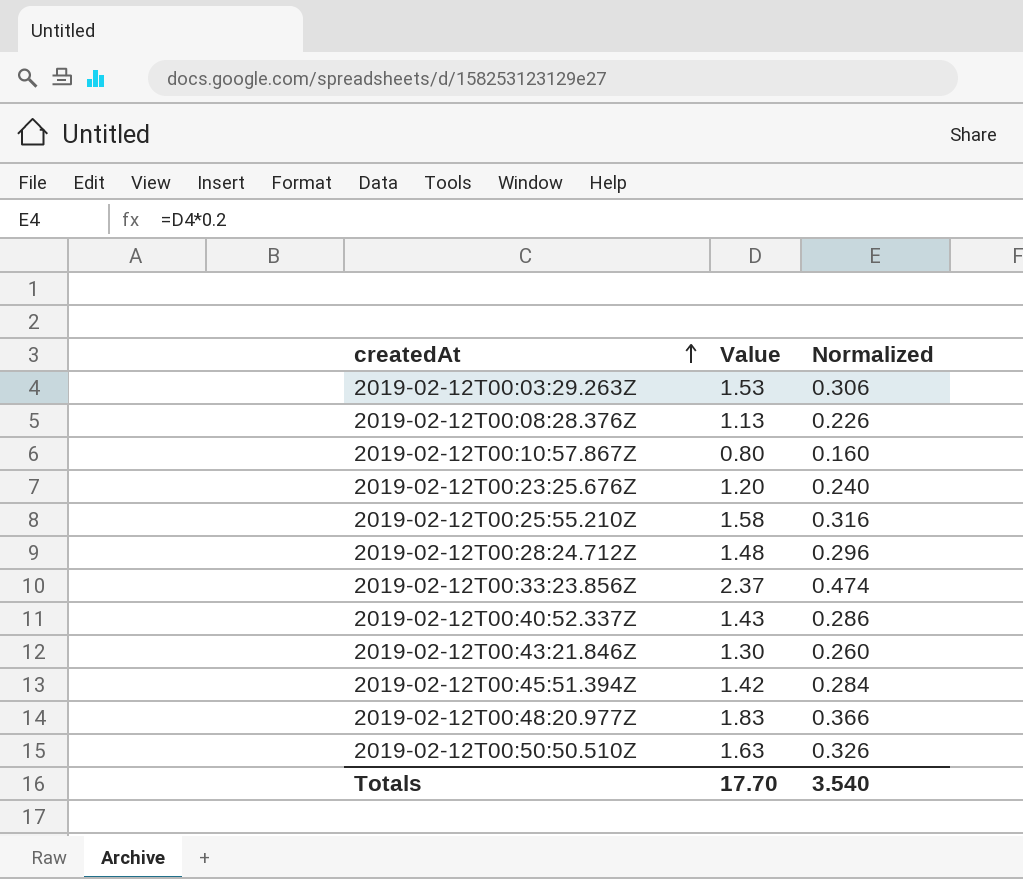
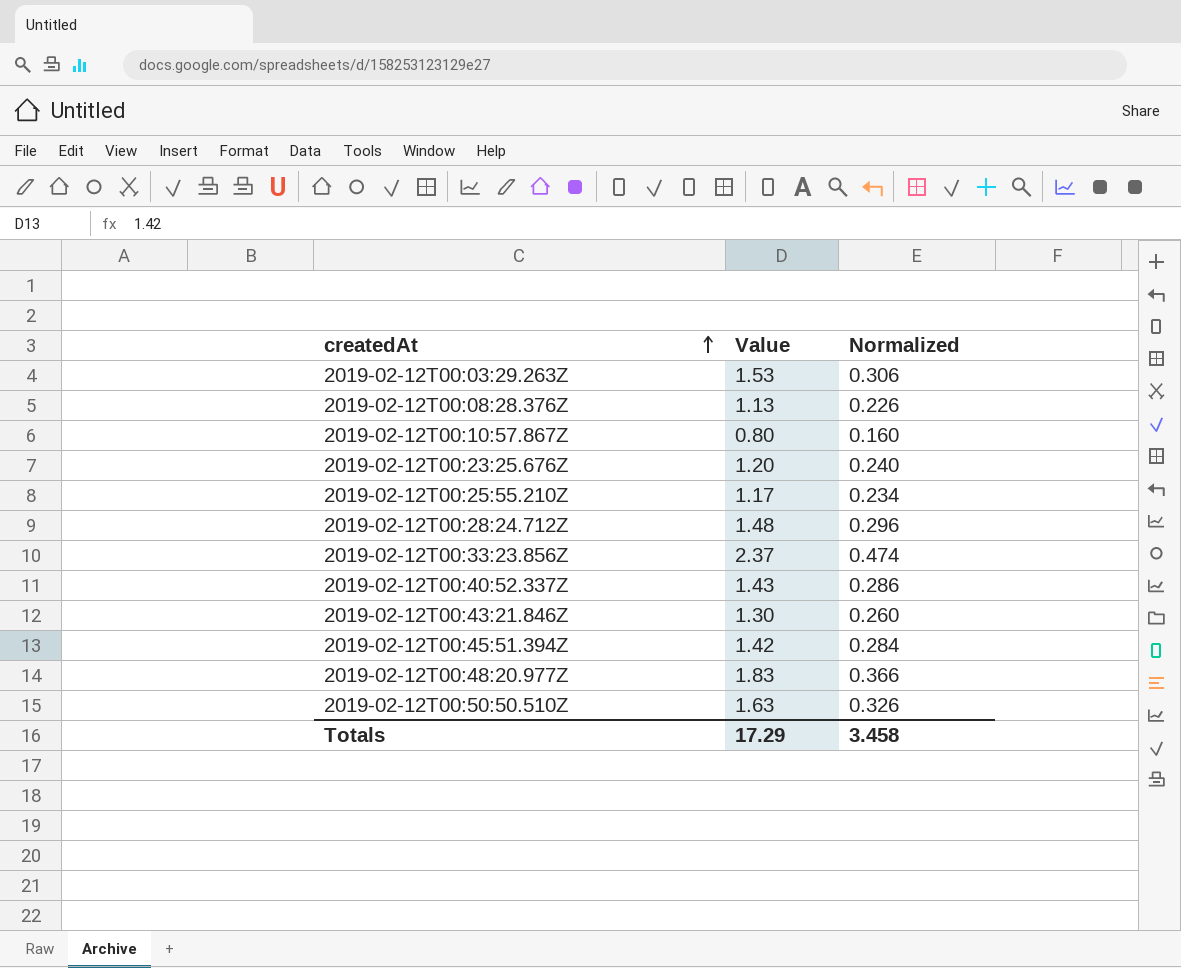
2019-02-12T00:25:55.210Z | Value: 1.58 -> 1.17
2019-02-12T00:25:55.210Z | Normalized: 0.316 -> 0.234
Totals | Value: 17.70 -> 17.29
Totals | Normalized: 3.540 -> 3.458

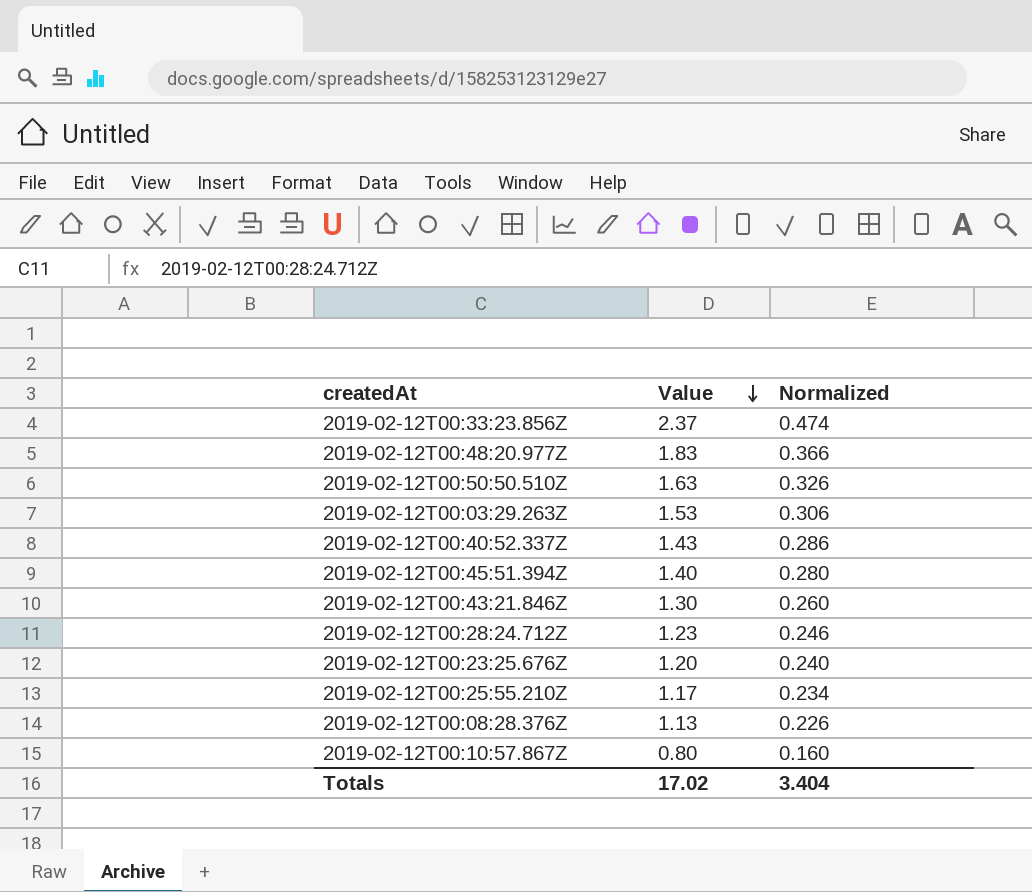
row order: createdAt ascending -> Value descending
2019-02-12T00:45:51.394Z | Value: 1.42 -> 1.40
2019-02-12T00:45:51.394Z | Normalized: 0.284 -> 0.280
2019-02-12T00:28:24.712Z | Value: 1.48 -> 1.23
2019-02-12T00:28:24.712Z | Normalized: 0.296 -> 0.246
Totals | Value: 17.29 -> 17.02
Totals | Normalized: 3.458 -> 3.404

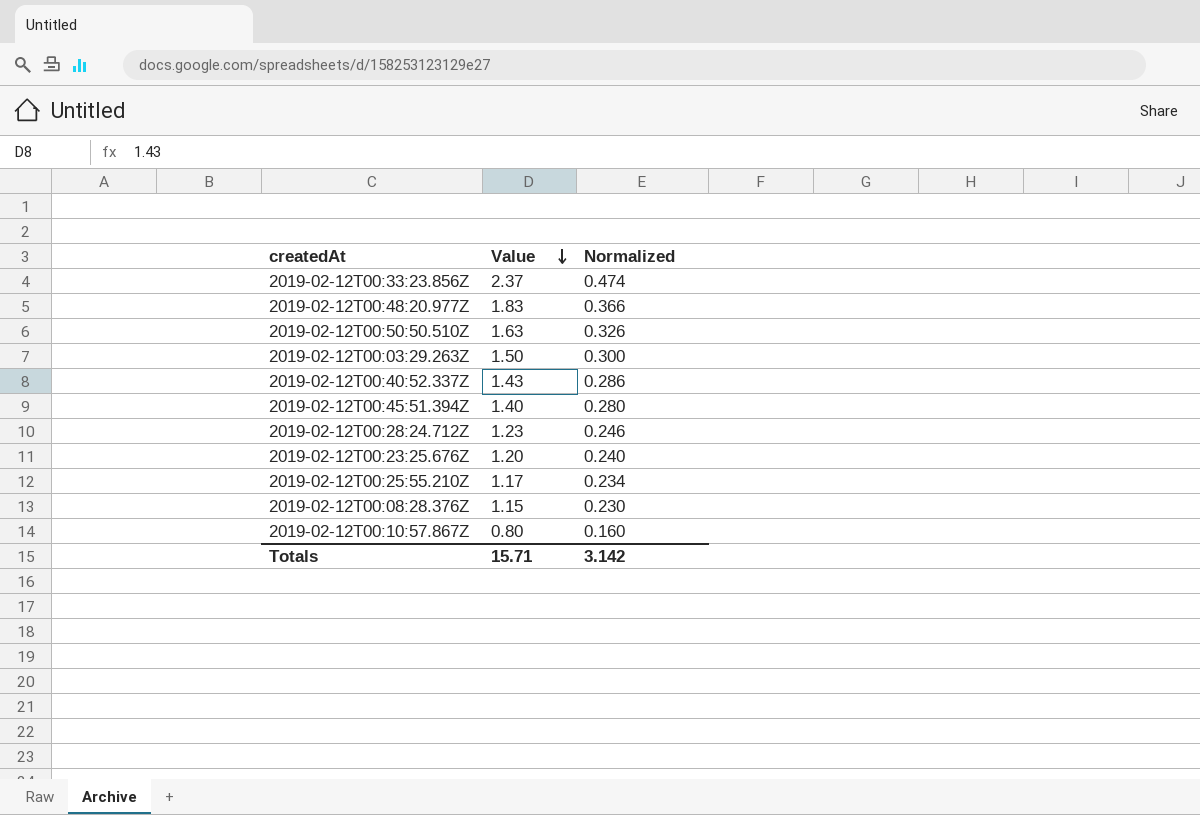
row 2019-02-12T00:43:21.846Z: 1.30 | 0.260 -> none
2019-02-12T00:03:29.263Z | Value: 1.53 -> 1.50
2019-02-12T00:03:29.263Z | Normalized: 0.306 -> 0.300
2019-02-12T00:08:28.376Z | Value: 1.13 -> 1.15
2019-02-12T00:08:28.376Z | Normalized: 0.226 -> 0.230
Totals | Value: 17.02 -> 15.71
Totals | Normalized: 3.404 -> 3.142

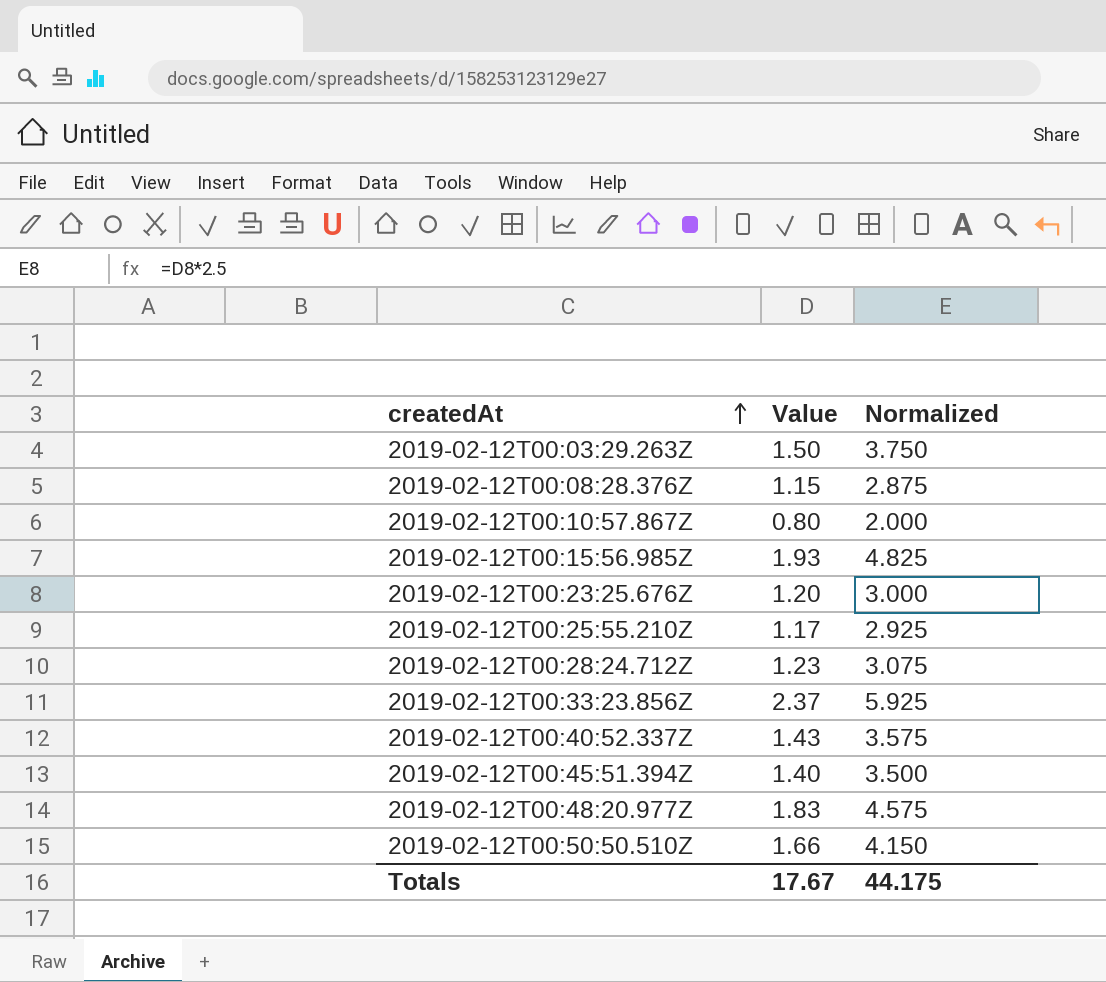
row order: Value descending -> createdAt ascending
column Normalized | formula: [Value] * 0.2 -> [Value] * 2.5
row 2019-02-12T00:15:56.985Z: none -> 1.93 | 4.825
2019-02-12T00:50:50.510Z | Value: 1.63 -> 1.66
Totals | Value: 15.71 -> 17.67
Totals | Normalized: 3.142 -> 44.175

